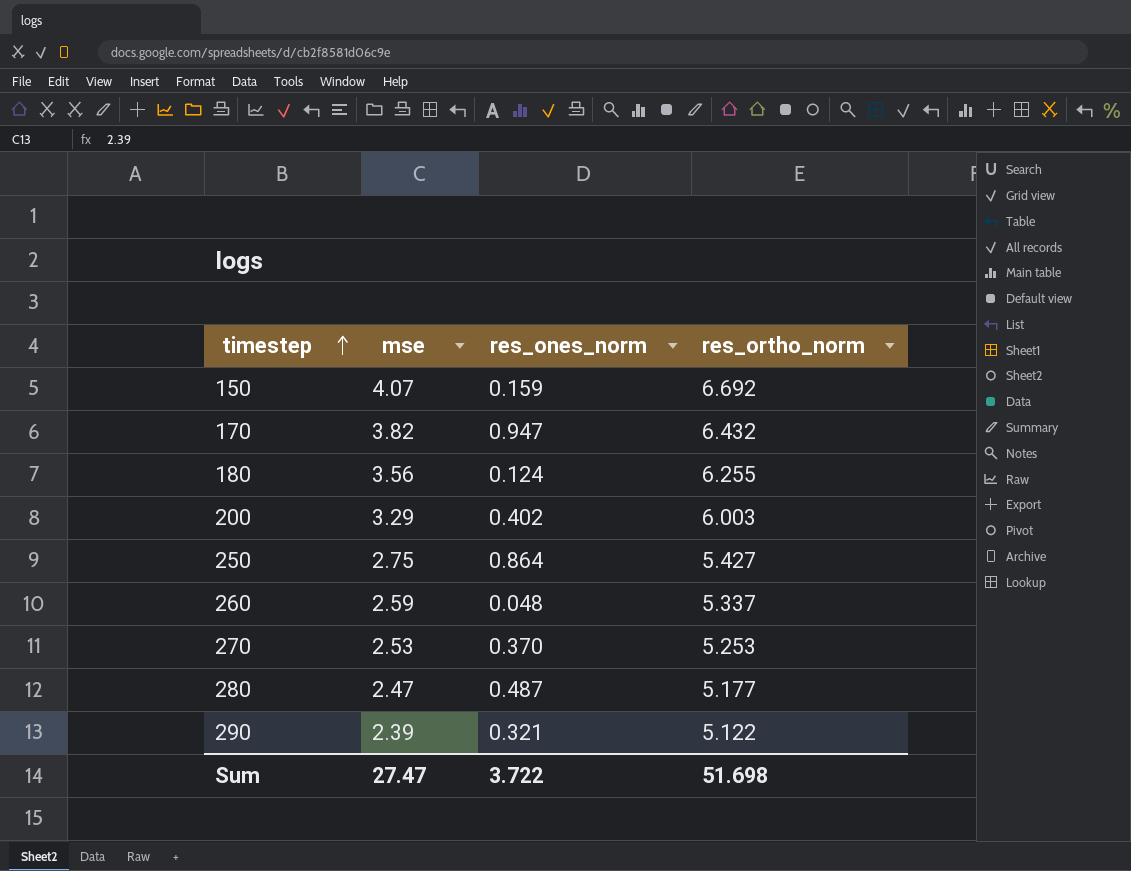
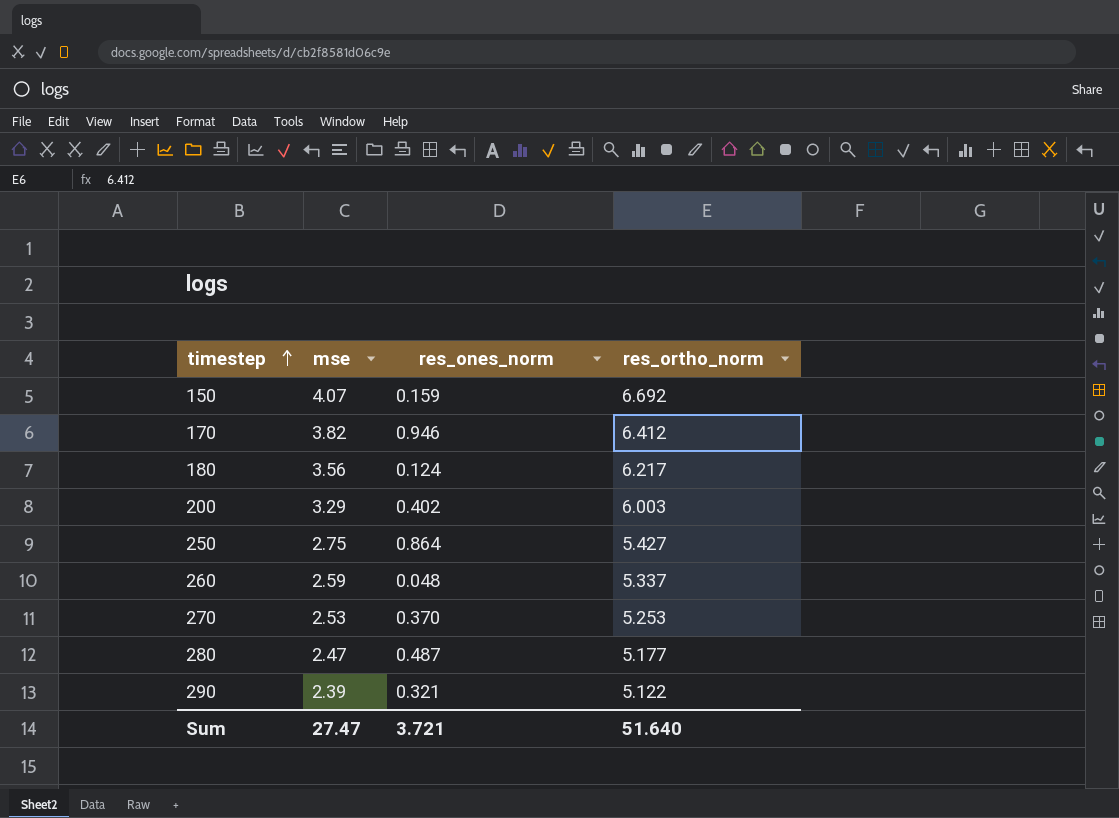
170 | res_ones_norm: 0.947 -> 0.946
170 | res_ortho_norm: 6.432 -> 6.412
180 | res_ortho_norm: 6.255 -> 6.217
Sum | res_ones_norm: 3.722 -> 3.721
Sum | res_ortho_norm: 51.698 -> 51.640

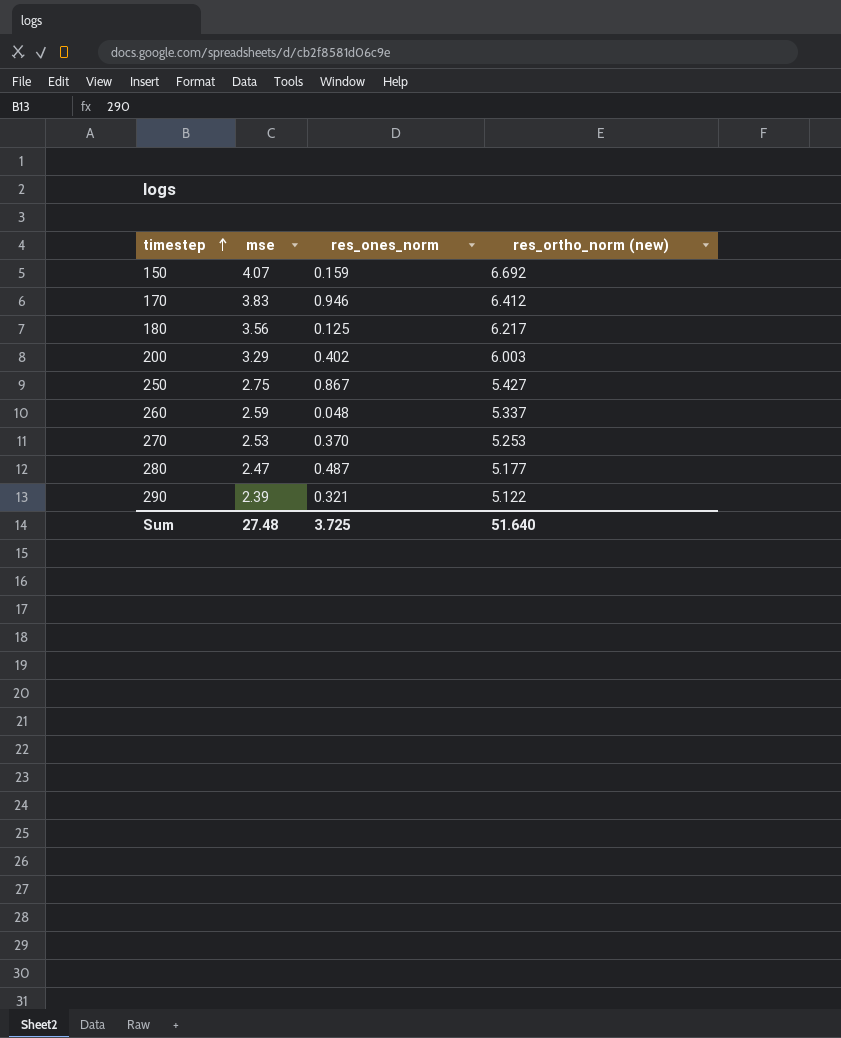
column name: res_ortho_norm -> res_ortho_norm (new)
170 | mse: 3.82 -> 3.83
180 | res_ones_norm: 0.124 -> 0.125
250 | res_ones_norm: 0.864 -> 0.867
Sum | mse: 27.47 -> 27.48
Sum | res_ones_norm: 3.721 -> 3.725

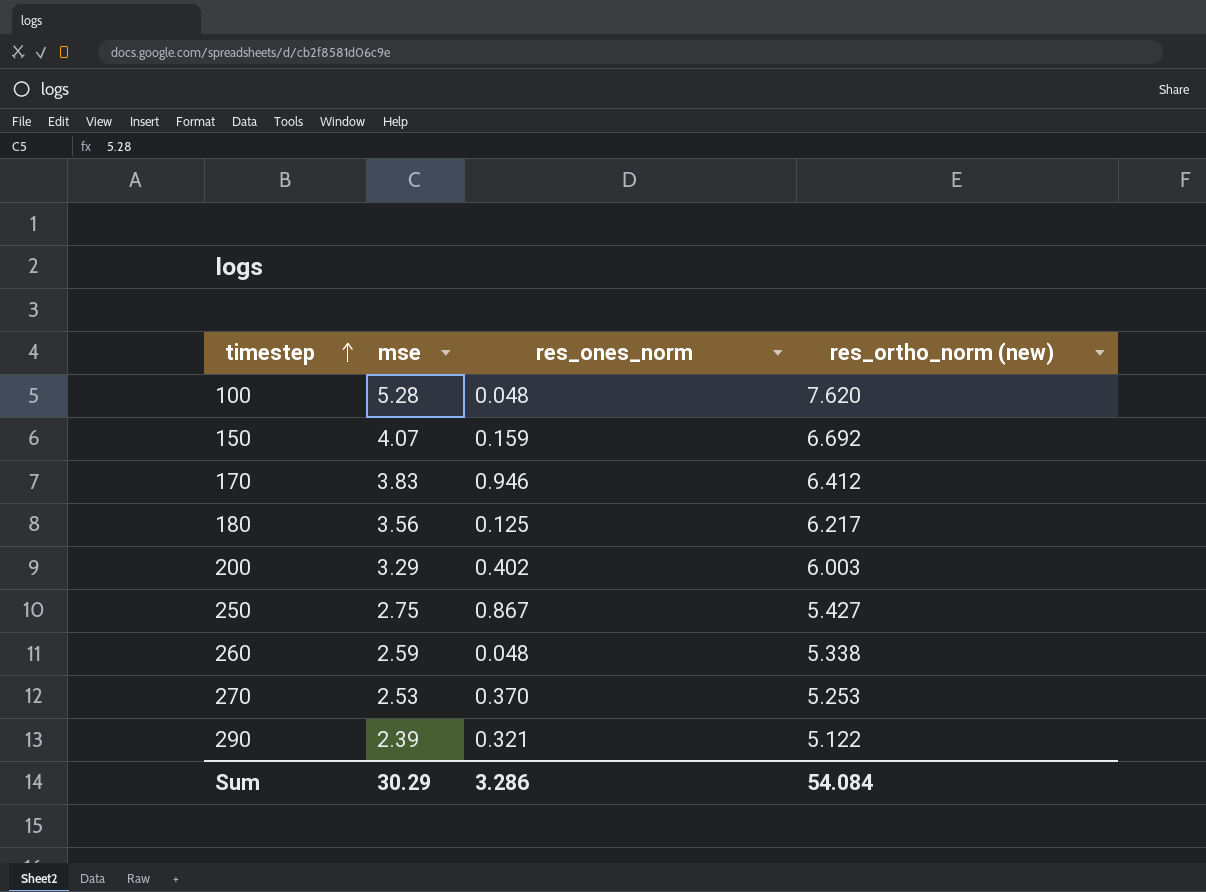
row 280: 2.47 | 0.487 | 5.177 -> none
row 100: none -> 5.28 | 0.048 | 7.620
260 | res_ortho_norm (new): 5.337 -> 5.338
Sum | mse: 27.48 -> 30.29
Sum | res_ones_norm: 3.725 -> 3.286
Sum | res_ortho_norm (new): 51.640 -> 54.084

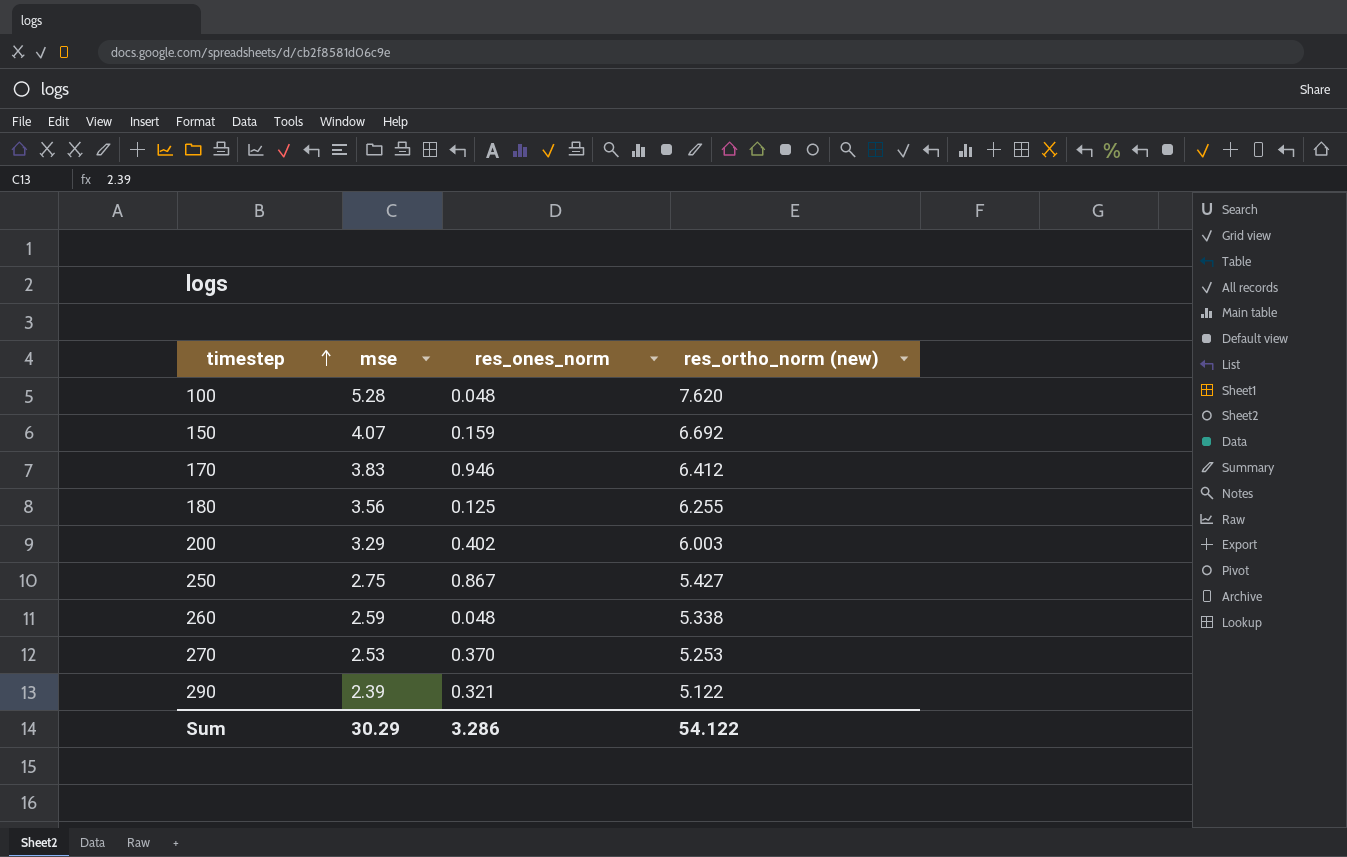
180 | res_ortho_norm (new): 6.217 -> 6.255
Sum | res_ortho_norm (new): 54.084 -> 54.122

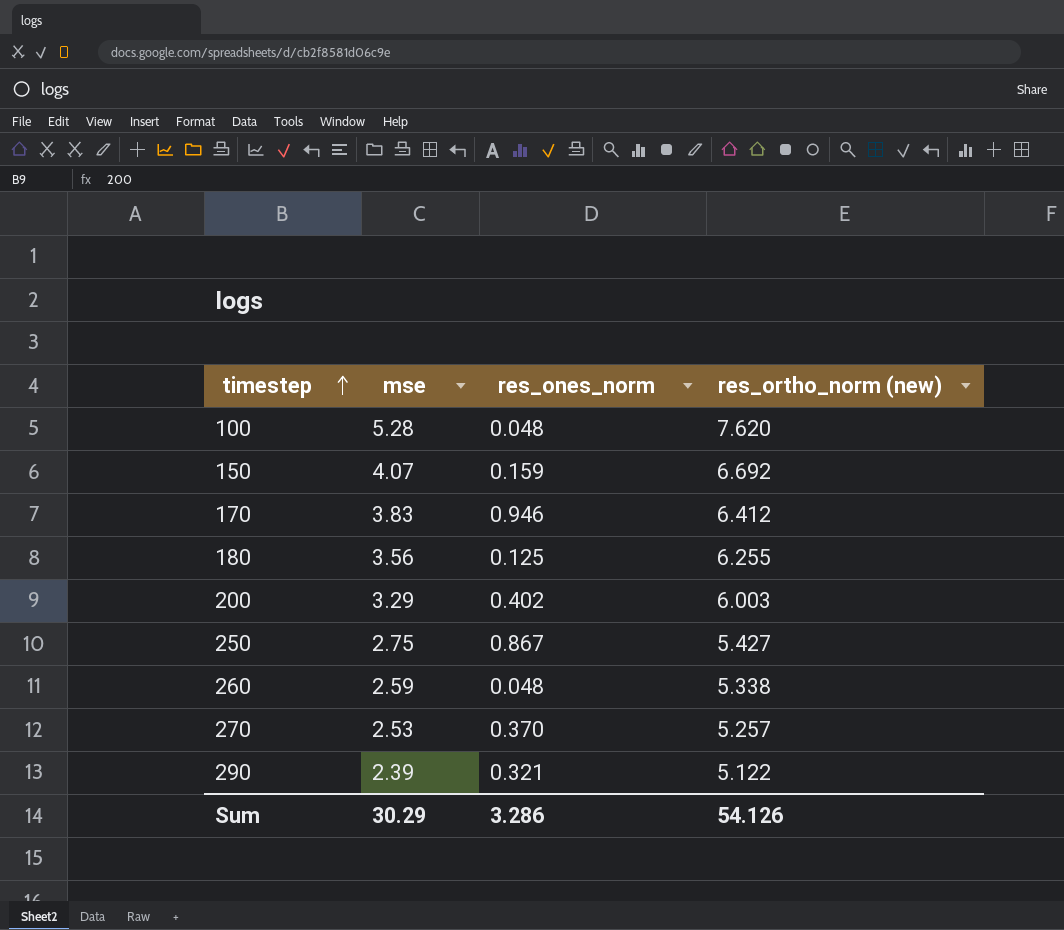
270 | res_ortho_norm (new): 5.253 -> 5.257
Sum | res_ortho_norm (new): 54.122 -> 54.126

